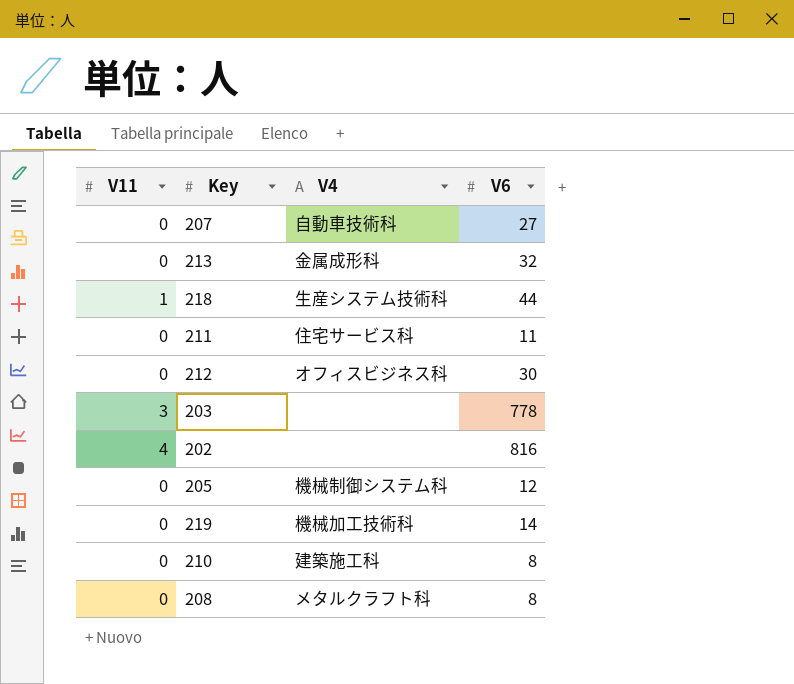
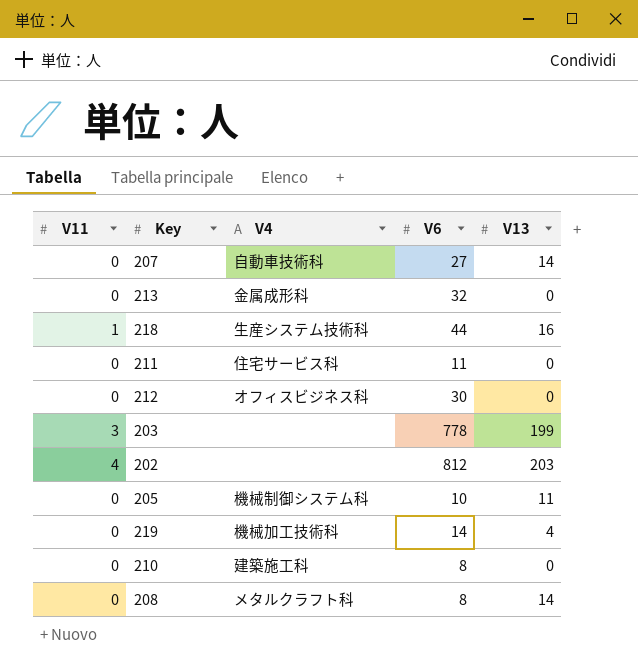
column V13 | position: none -> 5
202 | V6: 816 -> 812
205 | V6: 12 -> 10

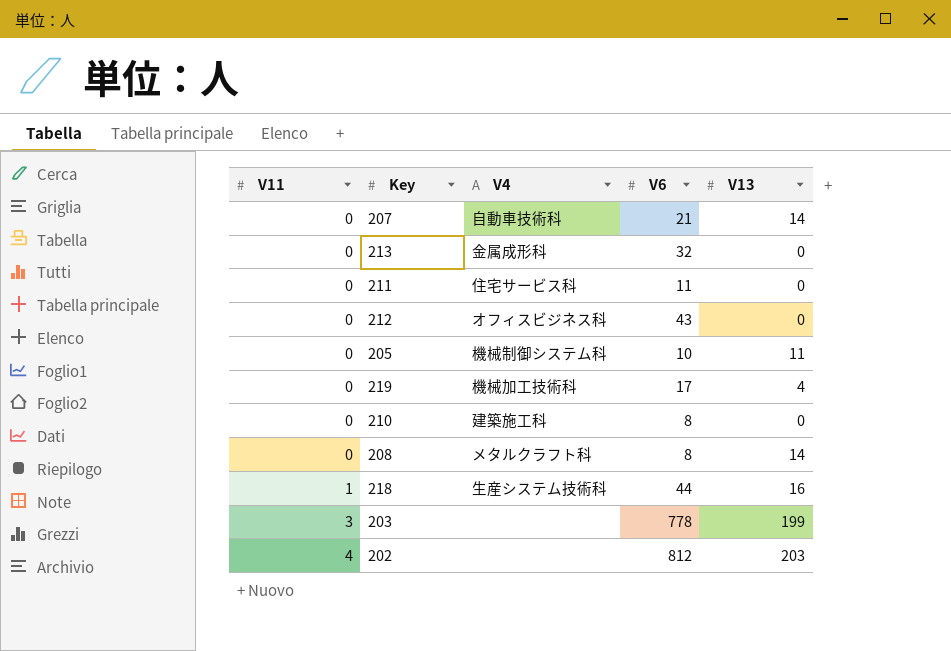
row order: none -> V11 ascending
207 | V6: 27 -> 21
212 | V6: 30 -> 43
219 | V6: 14 -> 17

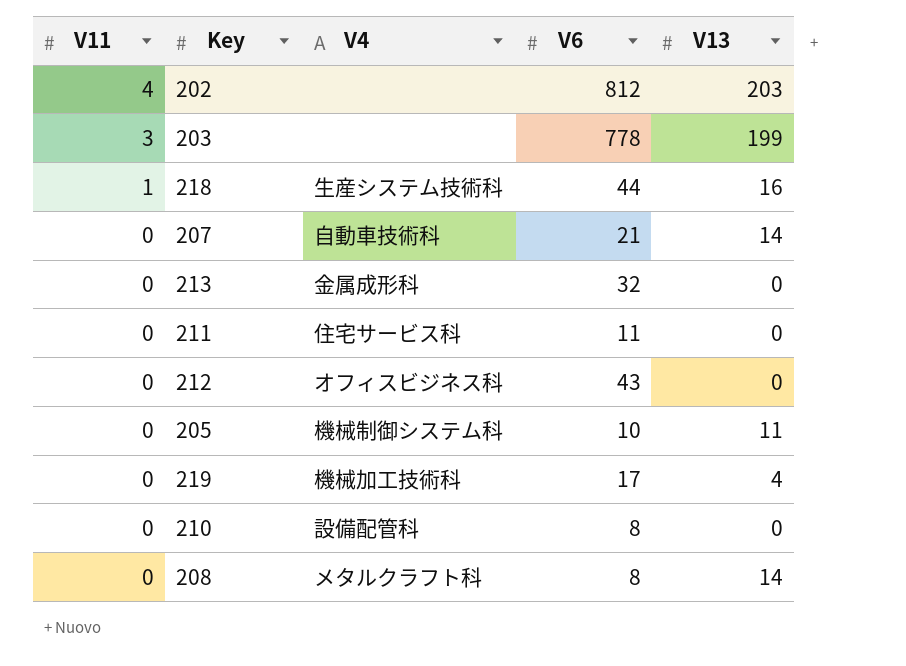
row order: V11 ascending -> V11 descending
210 | V4: 建築施工科 -> 設備配管科

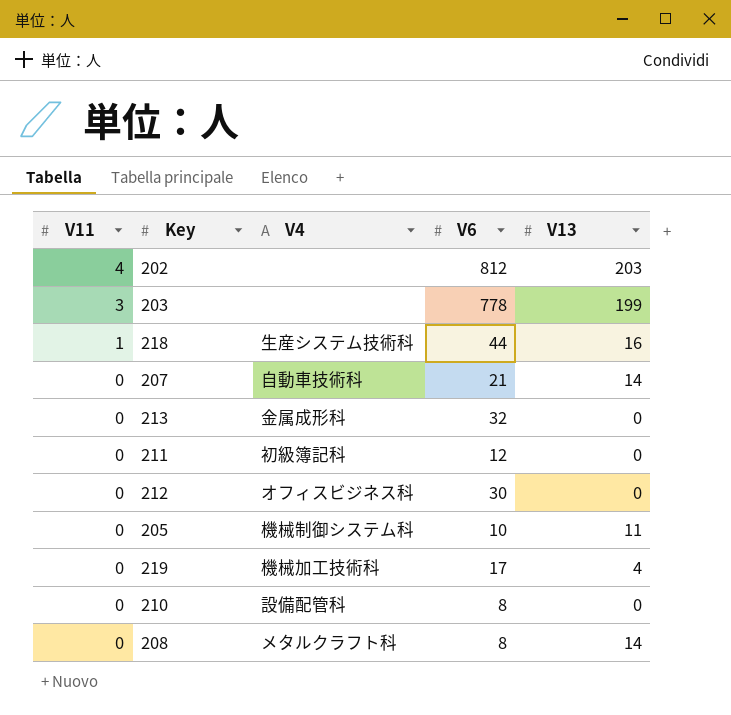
211 | V4: 住宅サービス科 -> 初級簿記科
211 | V6: 11 -> 12
212 | V6: 43 -> 30

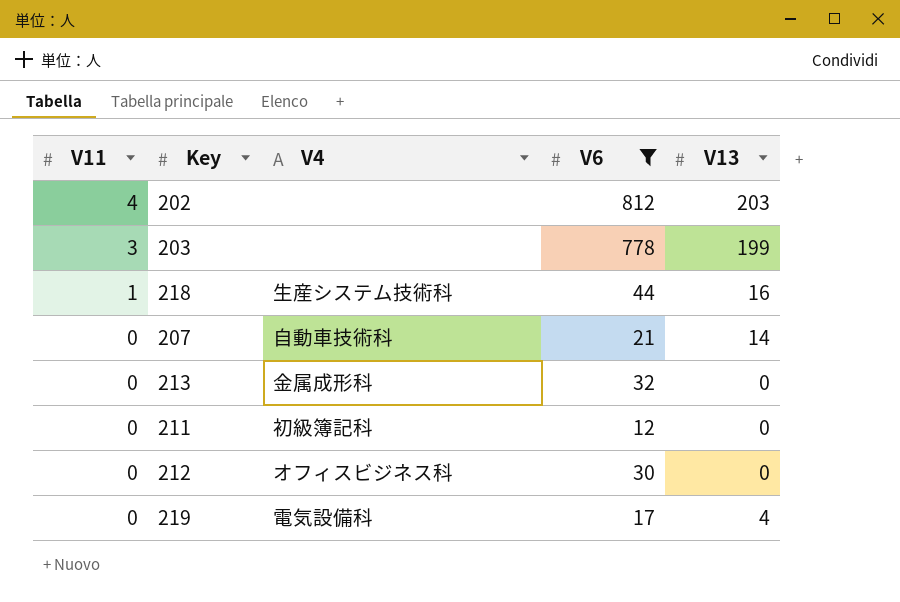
filter: none -> V6 >= 12
219 | V4: 機械加工技術科 -> 電気設備科

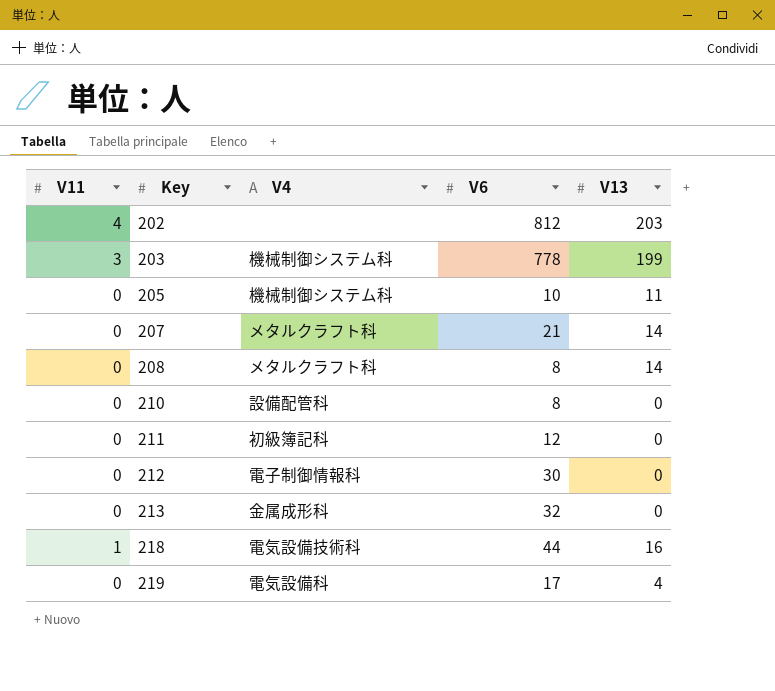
filter: V6 >= 12 -> none
row order: V11 descending -> Key ascending
203 | V4: none -> 機械制御システム科
207 | V4: 自動車技術科 -> メタルクラフト科
212 | V4: オフィスビジネス科 -> 電子制御情報科
218 | V4: 生産システム技術科 -> 電気設備技術科

